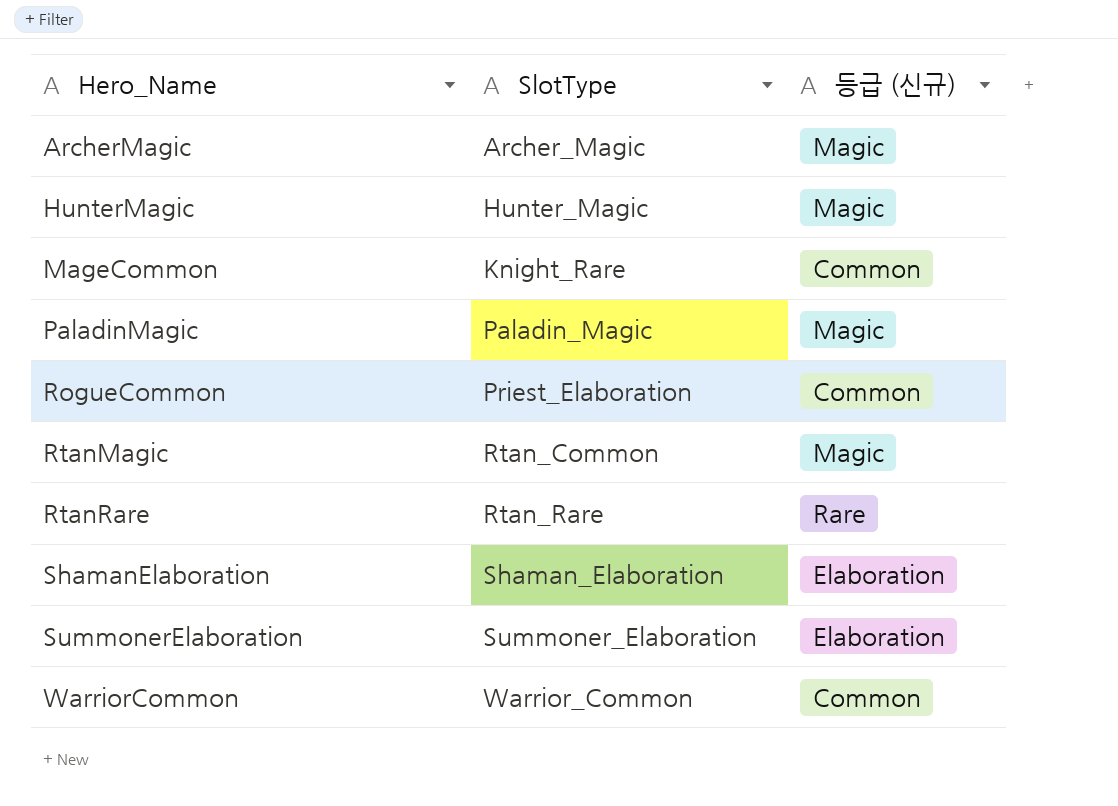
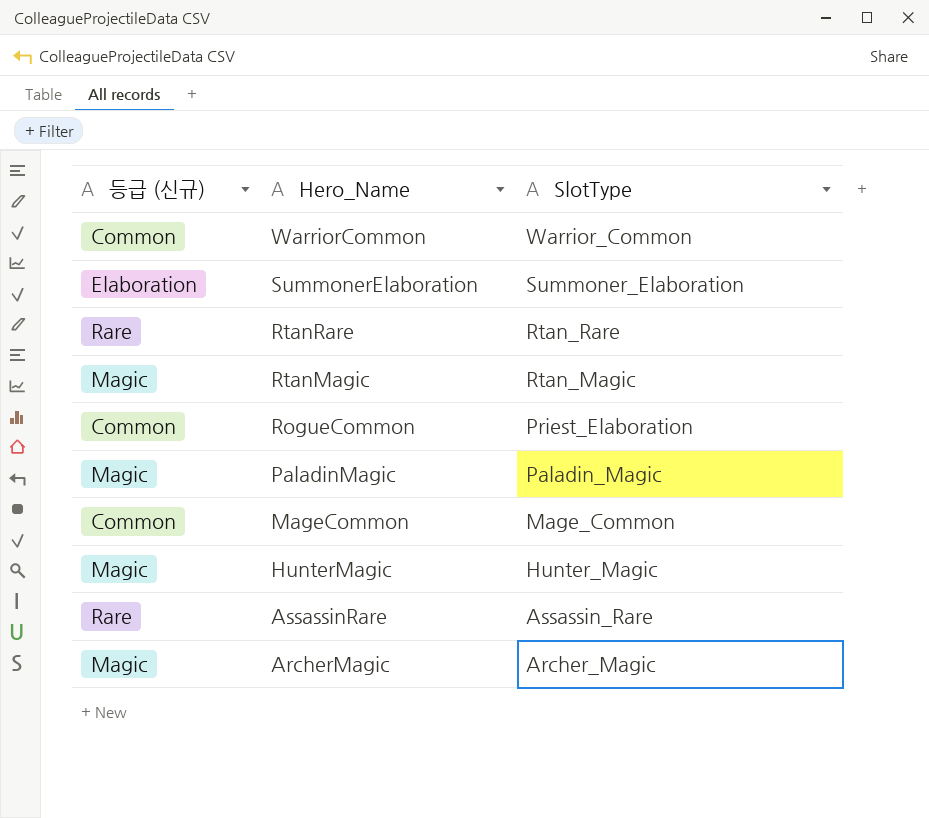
row order: Hero_Name ascending -> Hero_Name descending
column 등급 (신규) | position: 3 -> 1
row ShamanElaboration: Shaman_Elaboration | Elaboration -> none
RtanMagic | SlotType: Rtan_Common -> Rtan_Magic
MageCommon | SlotType: Knight_Rare -> Mage_Common
row AssassinRare: none -> Rare | Assassin_Rare

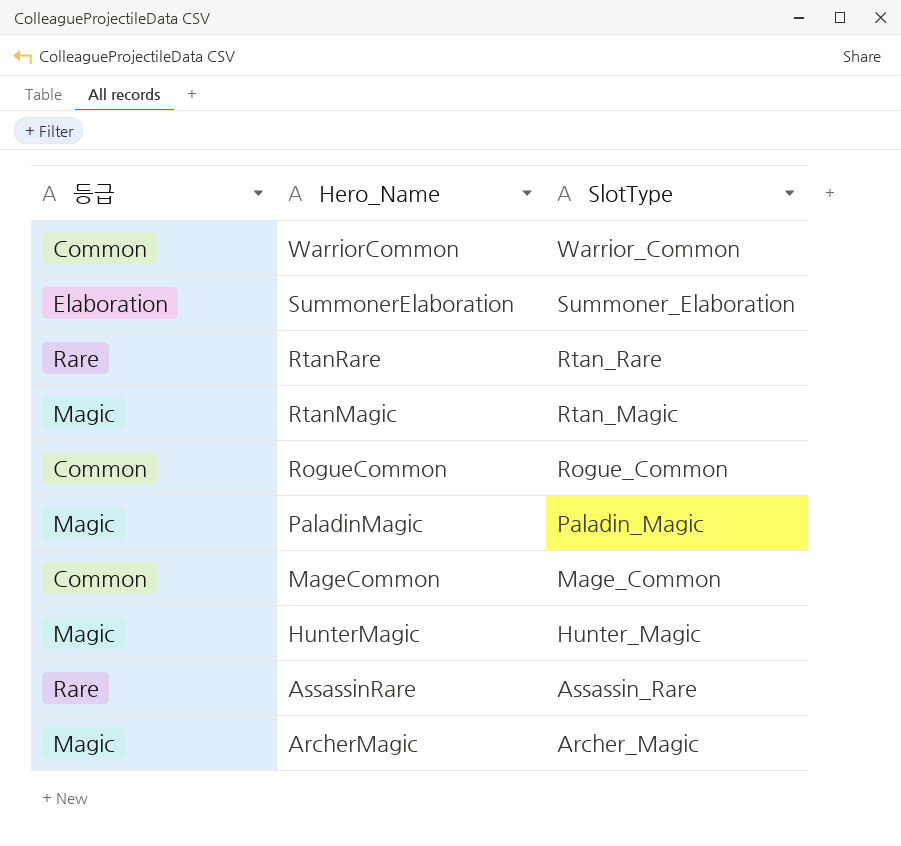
column name: 등급 (신규) -> 등급
RogueCommon | SlotType: Priest_Elaboration -> Rogue_Common

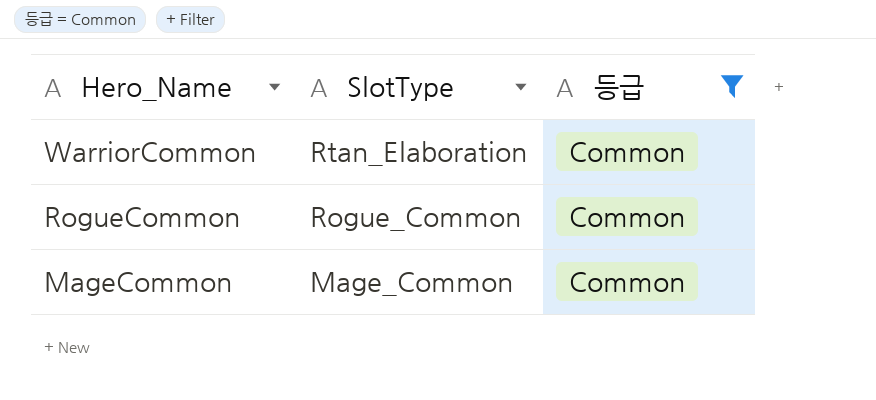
filter: none -> 등급 = Common
column 등급 | position: 1 -> 3
WarriorCommon | SlotType: Warrior_Common -> Rtan_Elaboration

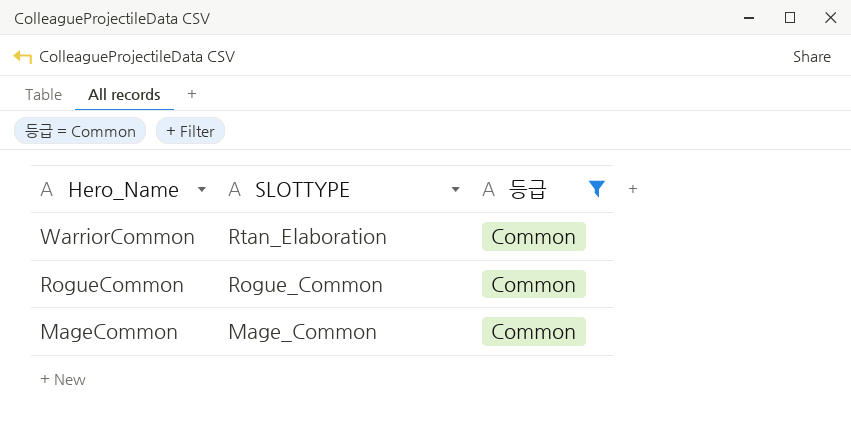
column name: SlotType -> SLOTTYPE

